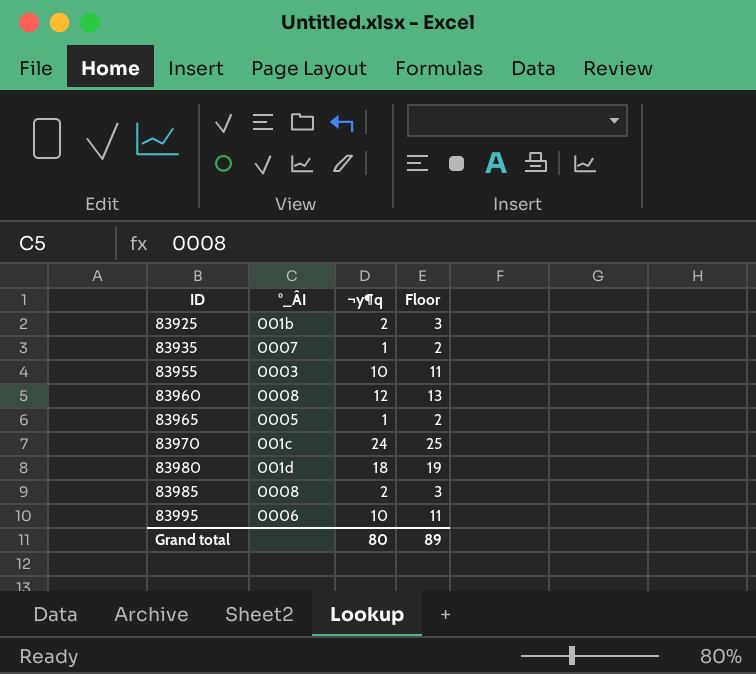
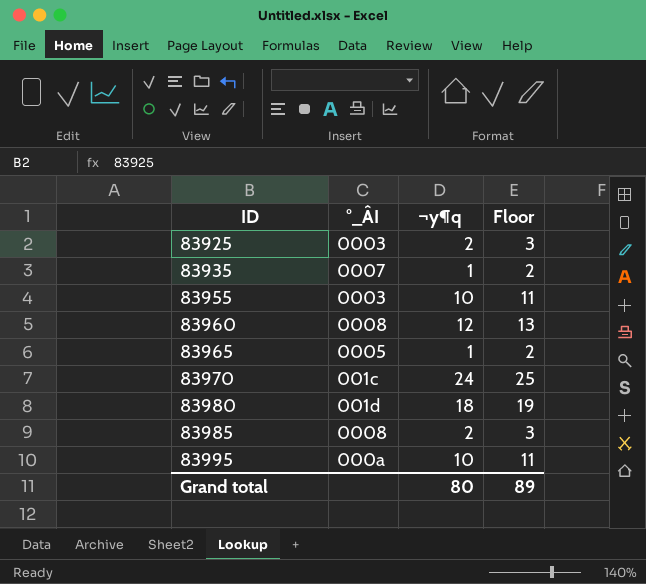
83925 | °_ÂI: 001b -> 0003
83995 | °_ÂI: 0006 -> 000a

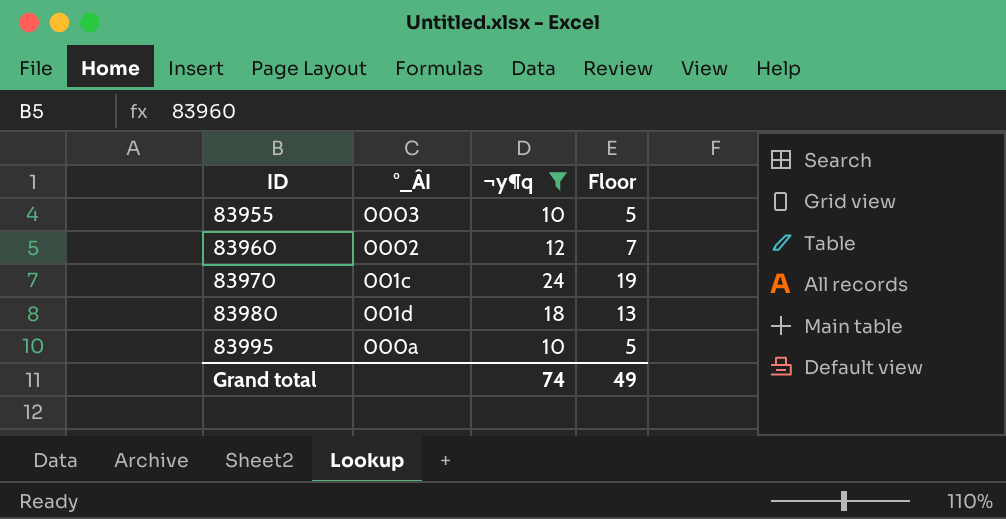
filter: none -> ¬y¶q >= 10
column Floor | formula: [¬y¶q] + 1 -> [¬y¶q] - 5
83960 | °_ÂI: 0008 -> 0002
Grand total | ¬y¶q: 80 -> 74
Grand total | Floor: 89 -> 49

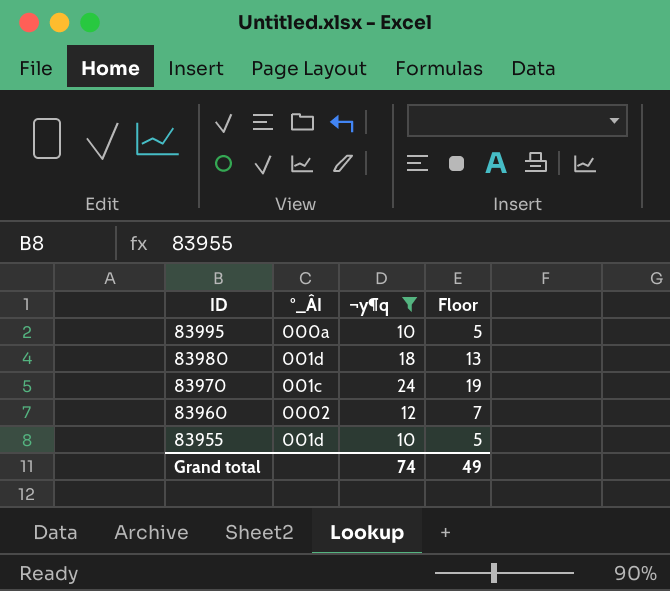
row order: ID ascending -> ID descending
83955 | °_ÂI: 0003 -> 001d

